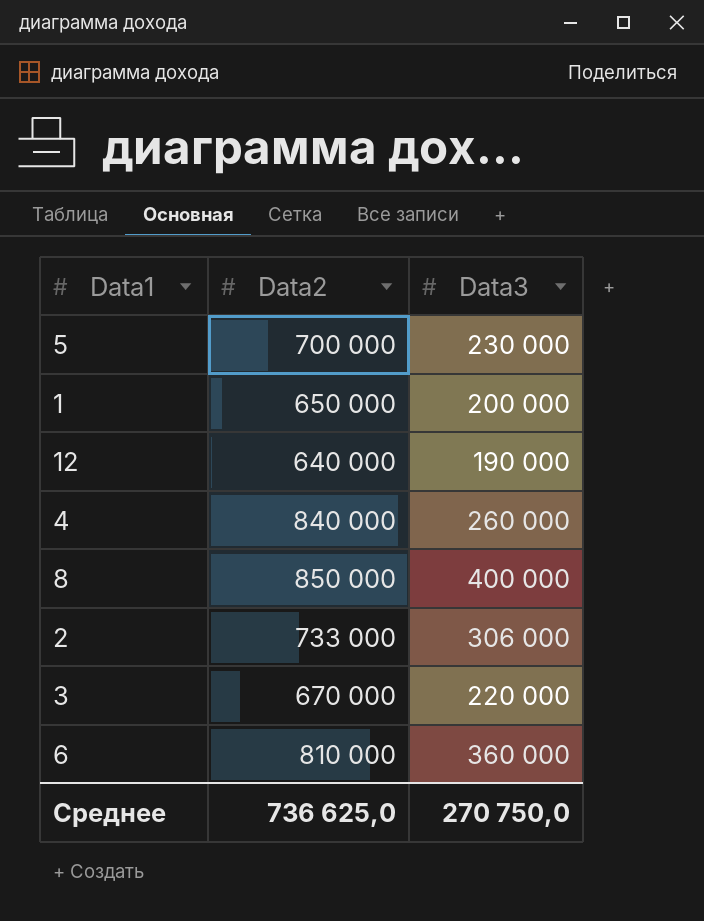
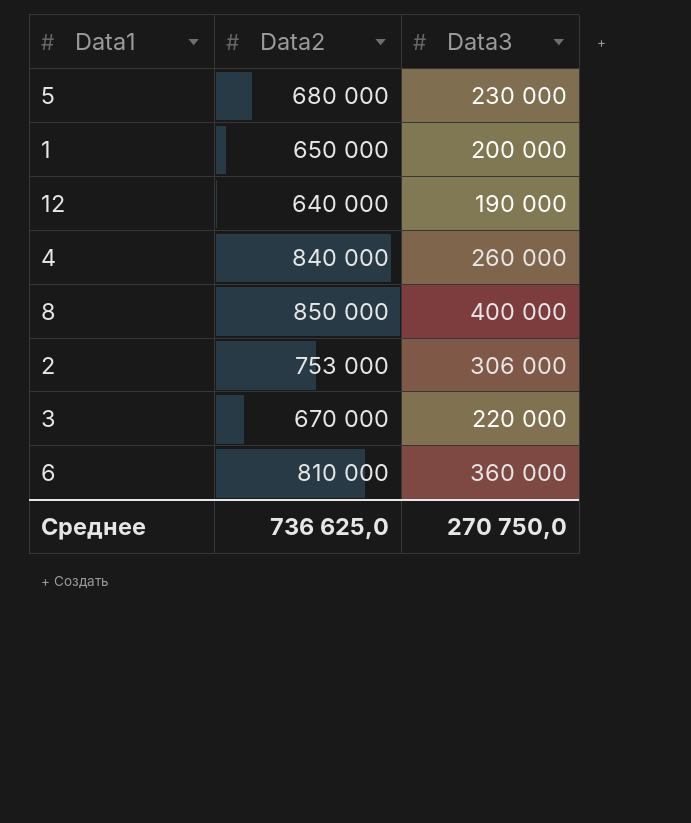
5 | Data2: 700 000 -> 680 000
2 | Data2: 733 000 -> 753 000

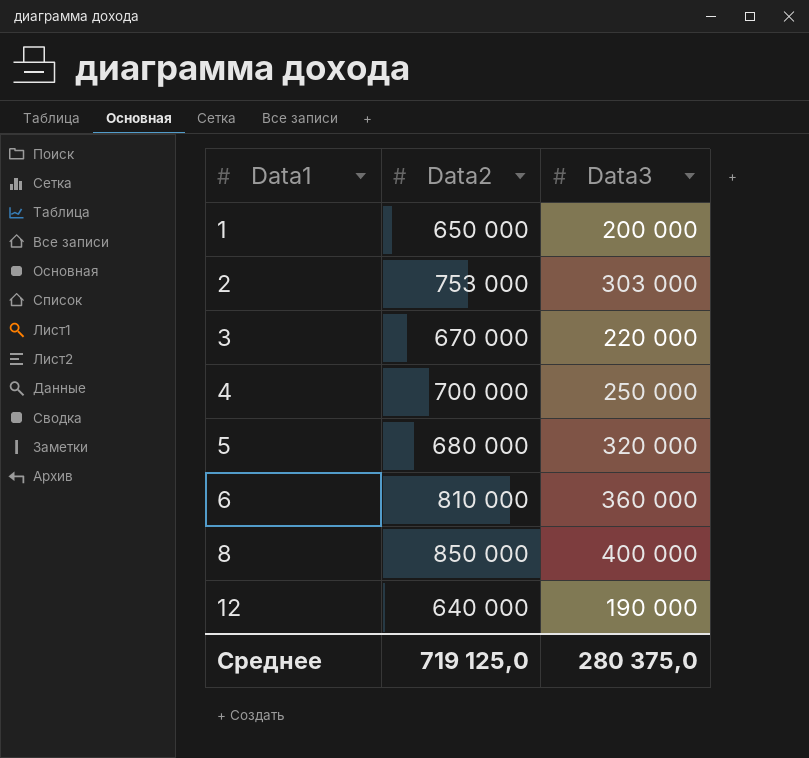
row order: none -> Data1 ascending
2 | Data3: 306 000 -> 303 000
4 | Data2: 840 000 -> 700 000
4 | Data3: 260 000 -> 250 000
5 | Data3: 230 000 -> 320 000
Среднее | Data2: 736 625,0 -> 719 125,0
Среднее | Data3: 270 750,0 -> 280 375,0

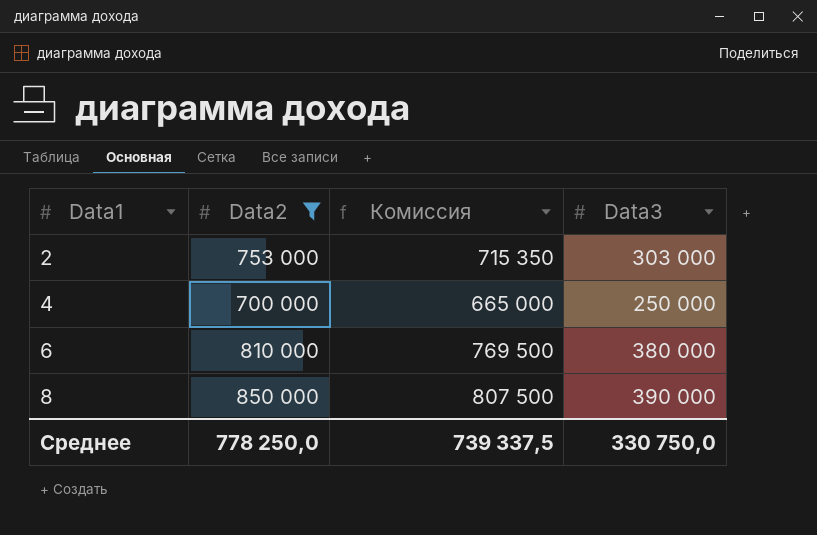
filter: none -> Data2 >= 700 000
column Комиссия | formula: none -> [Data2] * 0,95
6 | Data3: 360 000 -> 380 000
8 | Data3: 400 000 -> 390 000
Среднее | Data2: 719 125,0 -> 778 250,0
Среднее | Data3: 280 375,0 -> 330 750,0

